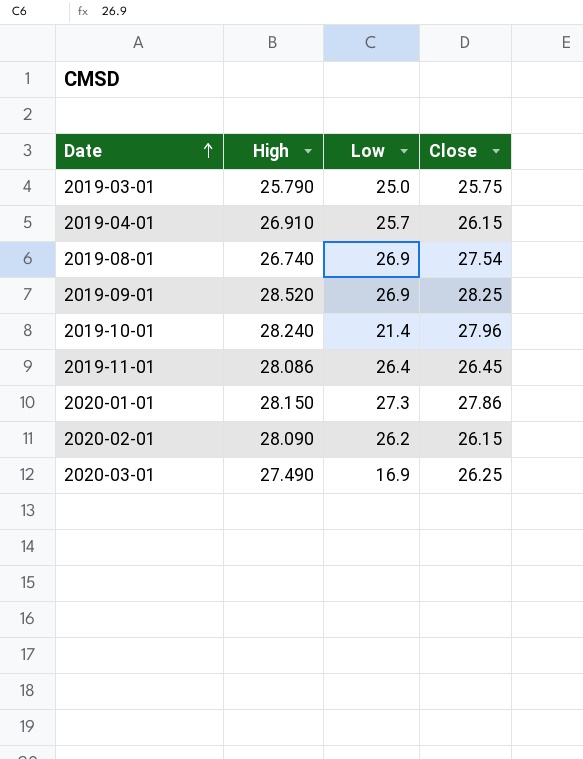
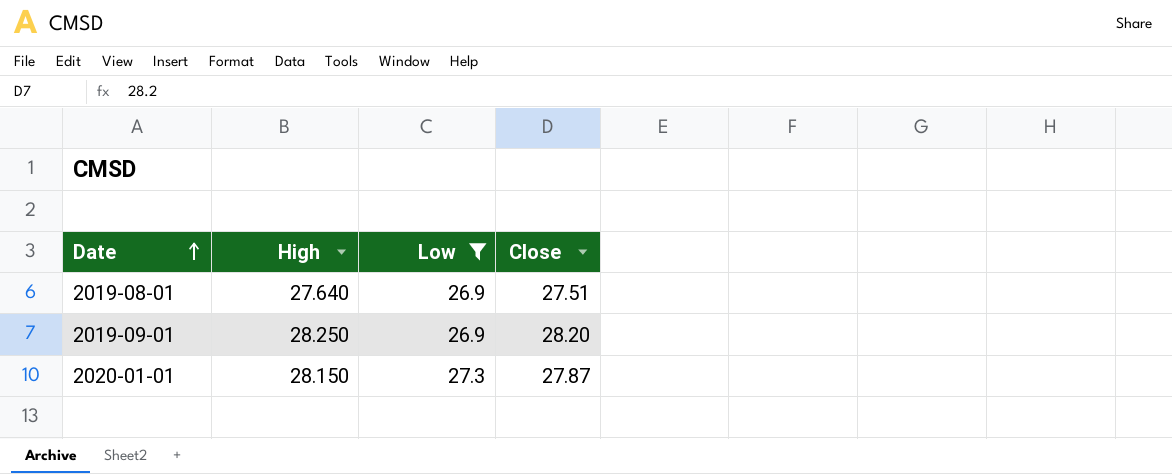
filter: none -> Low >= 26.9
2019-08-01 | High: 26.740 -> 27.640
2019-08-01 | Close: 27.54 -> 27.51
2019-09-01 | High: 28.520 -> 28.250
2019-09-01 | Close: 28.25 -> 28.20
2020-01-01 | Close: 27.86 -> 27.87

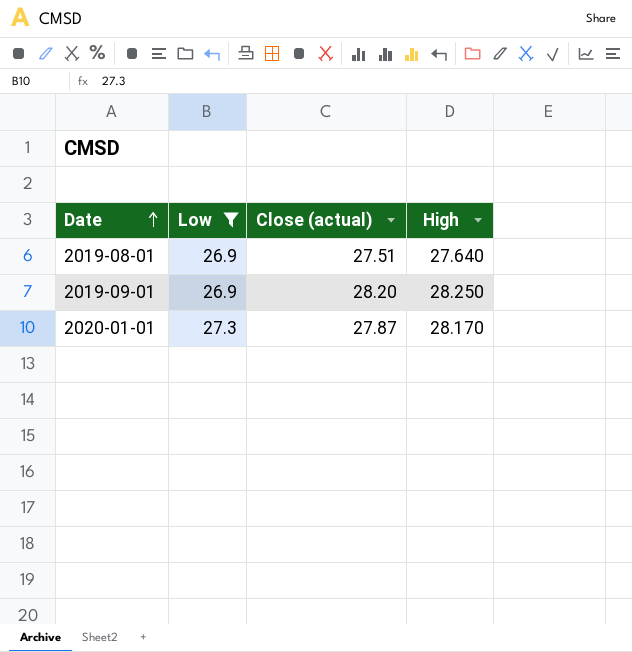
column name: Close -> Close (actual)
column High | position: 2 -> 4
2020-01-01 | High: 28.150 -> 28.170

